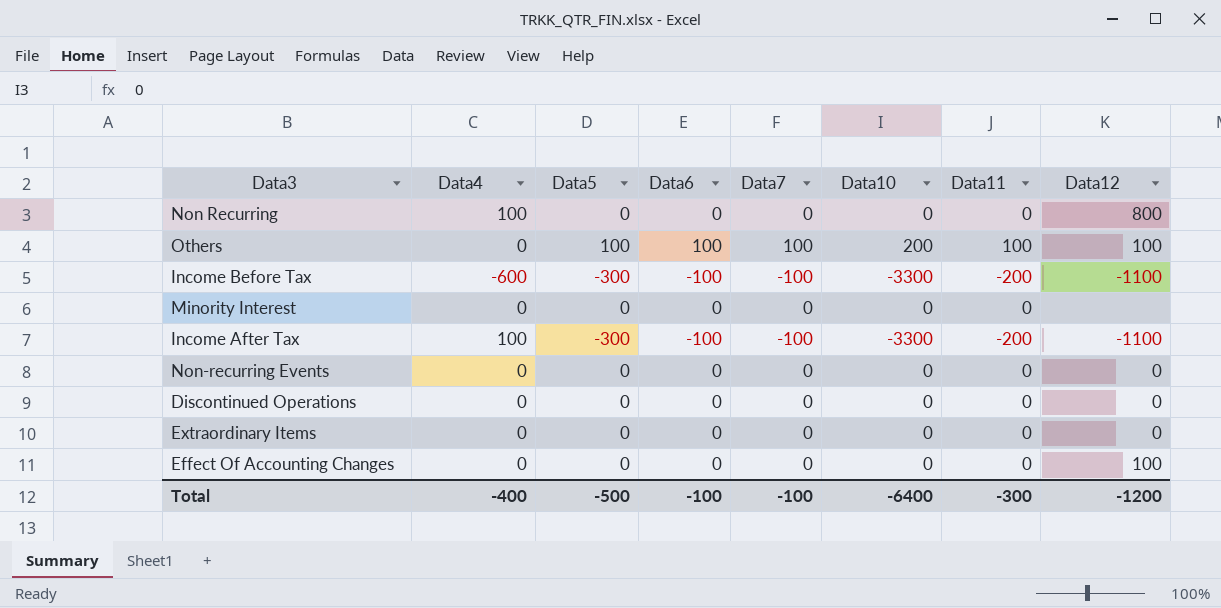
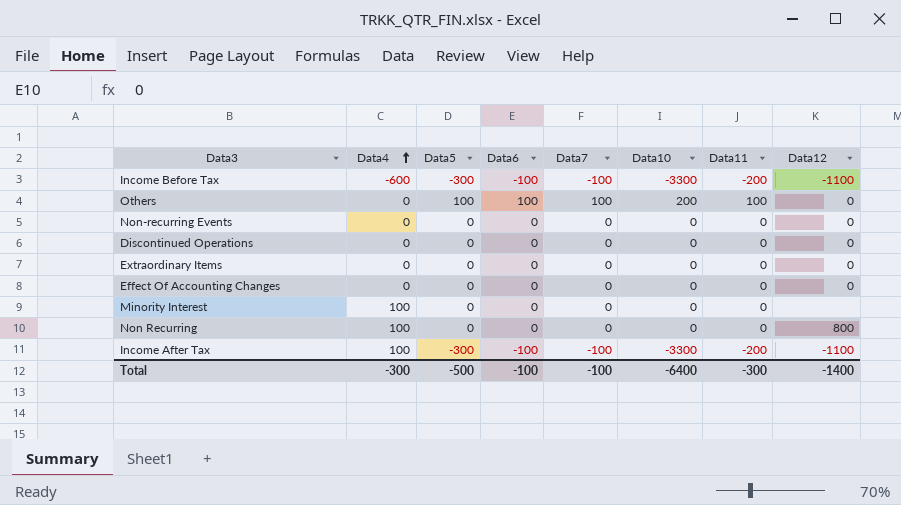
row order: none -> Data4 ascending
Others | Data12: 100 -> 0
Effect Of Accounting Changes | Data12: 100 -> 0
Minority Interest | Data4: 0 -> 100
Total | Data4: -400 -> -300
Total | Data12: -1200 -> -1400

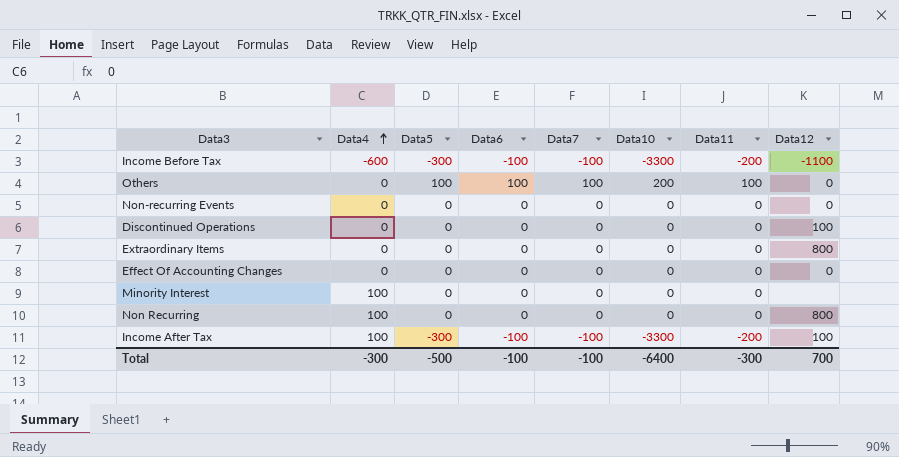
Discontinued Operations | Data12: 0 -> 100
Extraordinary Items | Data12: 0 -> 800
Income After Tax | Data12: -1100 -> 100
Total | Data12: -1400 -> 700

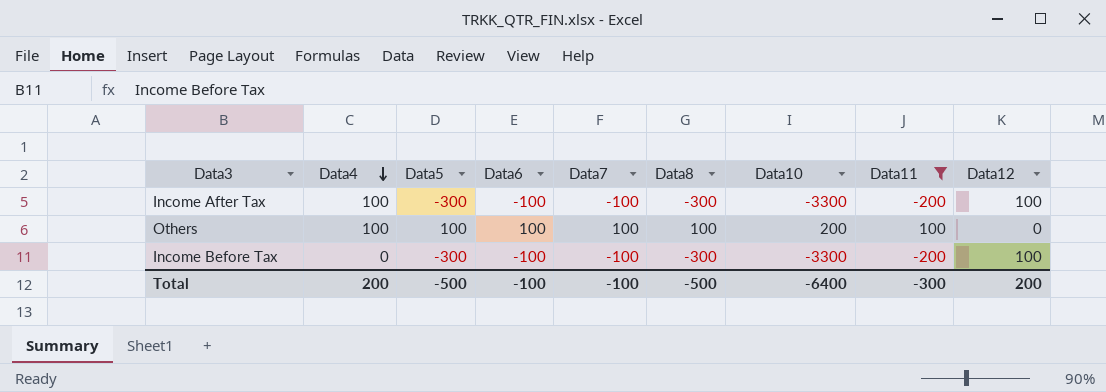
filter: none -> Data11 != 0
row order: Data4 ascending -> Data4 descending
column Data8 | position: none -> 6
Others | Data4: 0 -> 100
Income Before Tax | Data4: -600 -> 0
Income Before Tax | Data12: -1100 -> 100
Total | Data4: -300 -> 200
Total | Data12: 700 -> 200

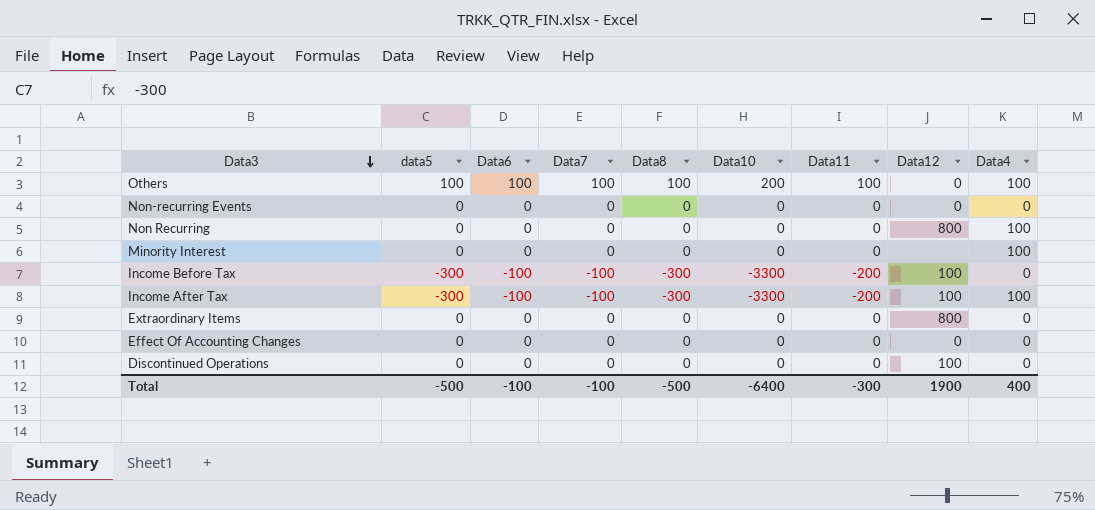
filter: Data11 != 0 -> none
row order: Data4 descending -> Data3 descending
column name: Data5 -> data5
column Data4 | position: 2 -> 9
Total | Data12: 200 -> 1900
Total | Data4: 200 -> 400

